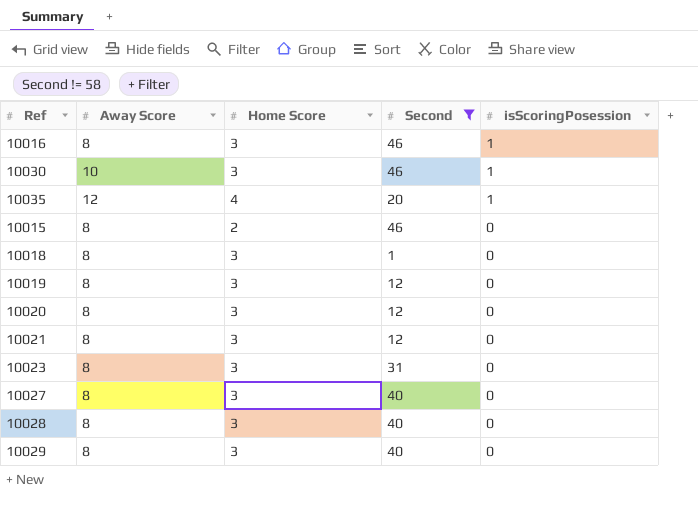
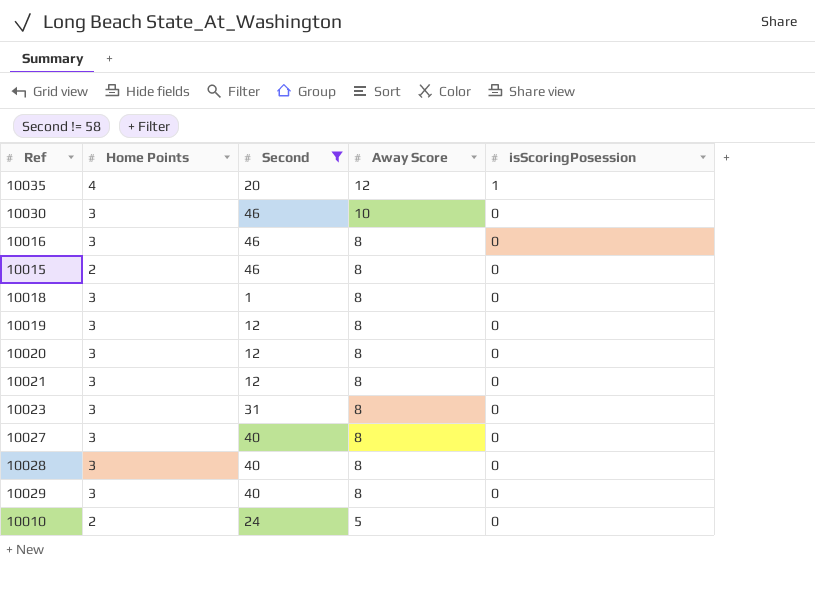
row order: isScoringPosession descending -> Away Score descending
column name: Home Score -> Home Points
column Away Score | position: 2 -> 4
10030 | isScoringPosession: 1 -> 0
10016 | isScoringPosession: 1 -> 0
row 10010: none -> 2 | 24 | 5 | 0

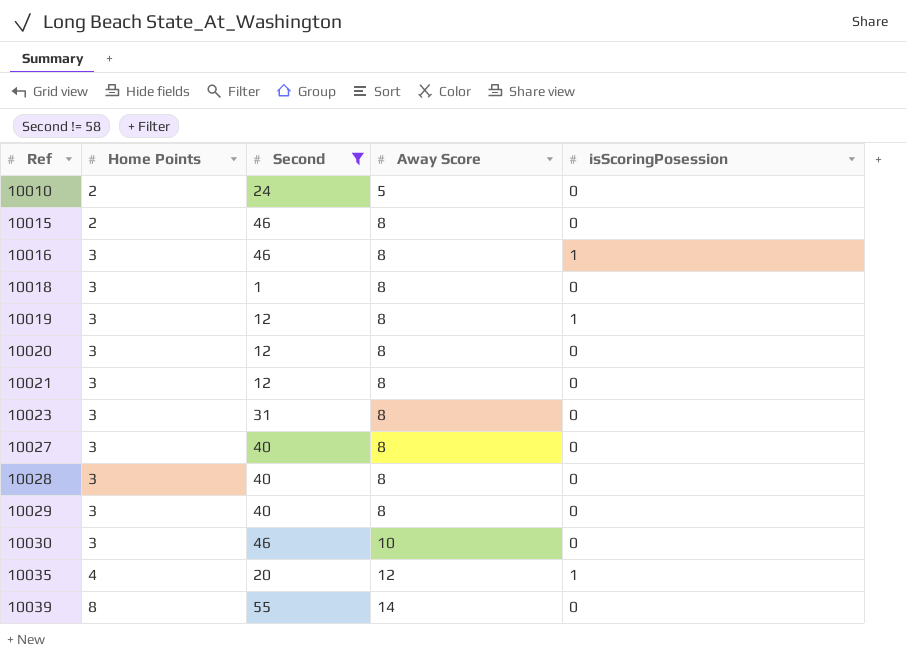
row order: Away Score descending -> Ref ascending
10016 | isScoringPosession: 0 -> 1
10019 | isScoringPosession: 0 -> 1
row 10039: none -> 8 | 55 | 14 | 0

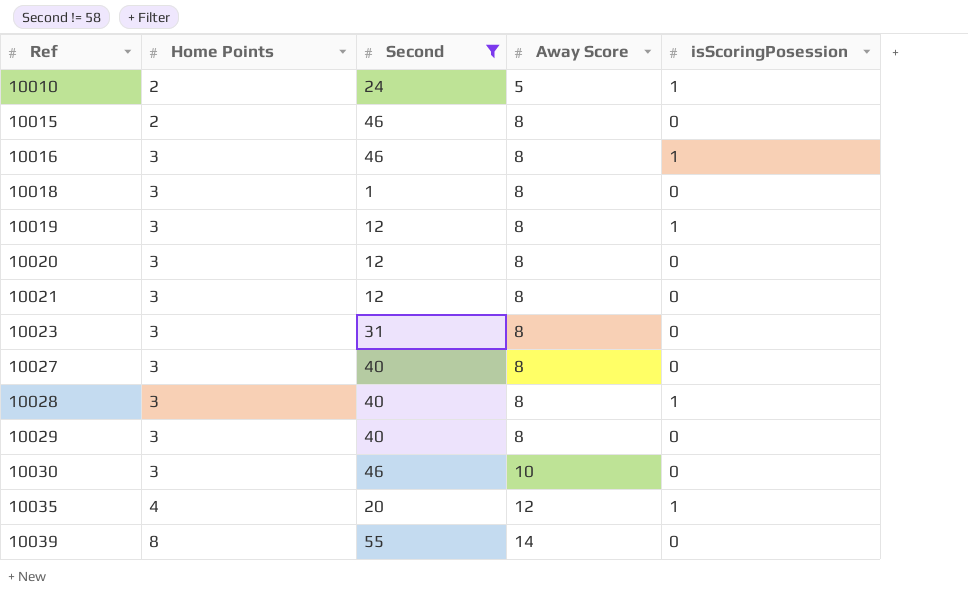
10010 | isScoringPosession: 0 -> 1
10028 | isScoringPosession: 0 -> 1

